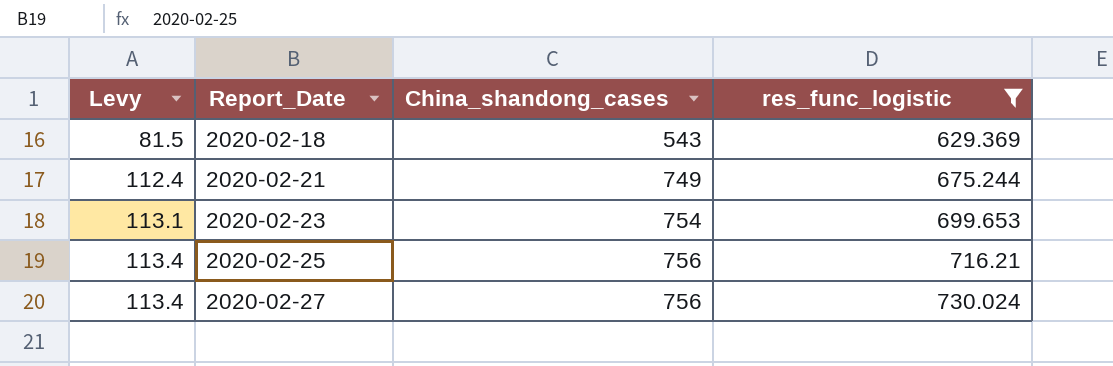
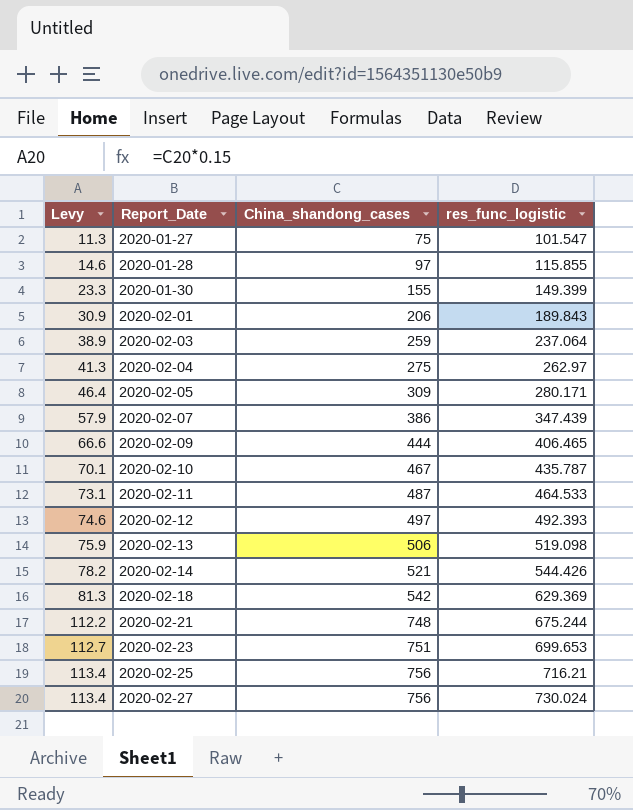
filter: res_func_logistic >= 629.369 -> none
2020-02-18 | Levy: 81.5 -> 81.3
2020-02-18 | China_shandong_cases: 543 -> 542
2020-02-21 | Levy: 112.4 -> 112.2
2020-02-21 | China_shandong_cases: 749 -> 748
2020-02-23 | Levy: 113.1 -> 112.7
2020-02-23 | China_shandong_cases: 754 -> 751

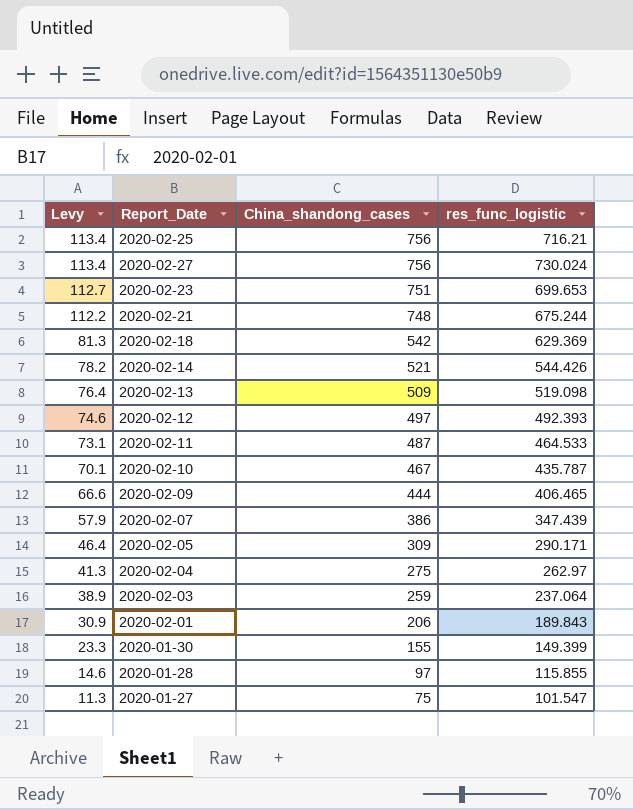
row order: Levy ascending -> Levy descending
2020-02-13 | Levy: 75.9 -> 76.4
2020-02-13 | China_shandong_cases: 506 -> 509
2020-02-05 | res_func_logistic: 280.171 -> 290.171

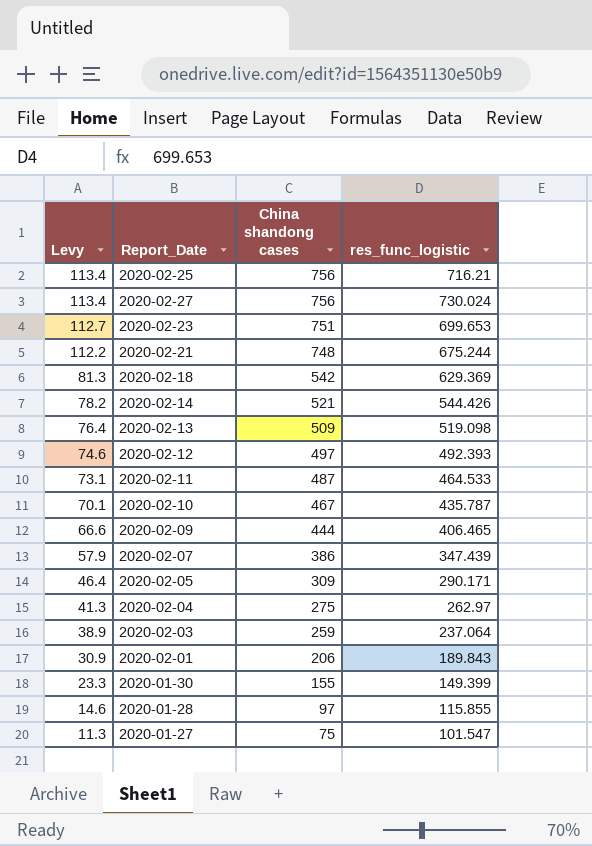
column name: China_shandong_cases -> China shandong cases

